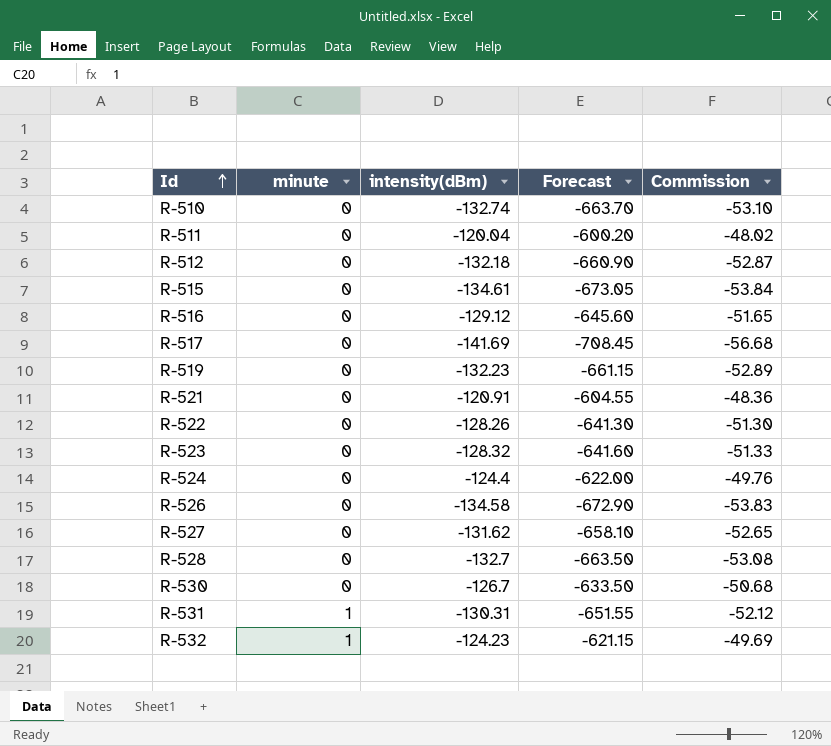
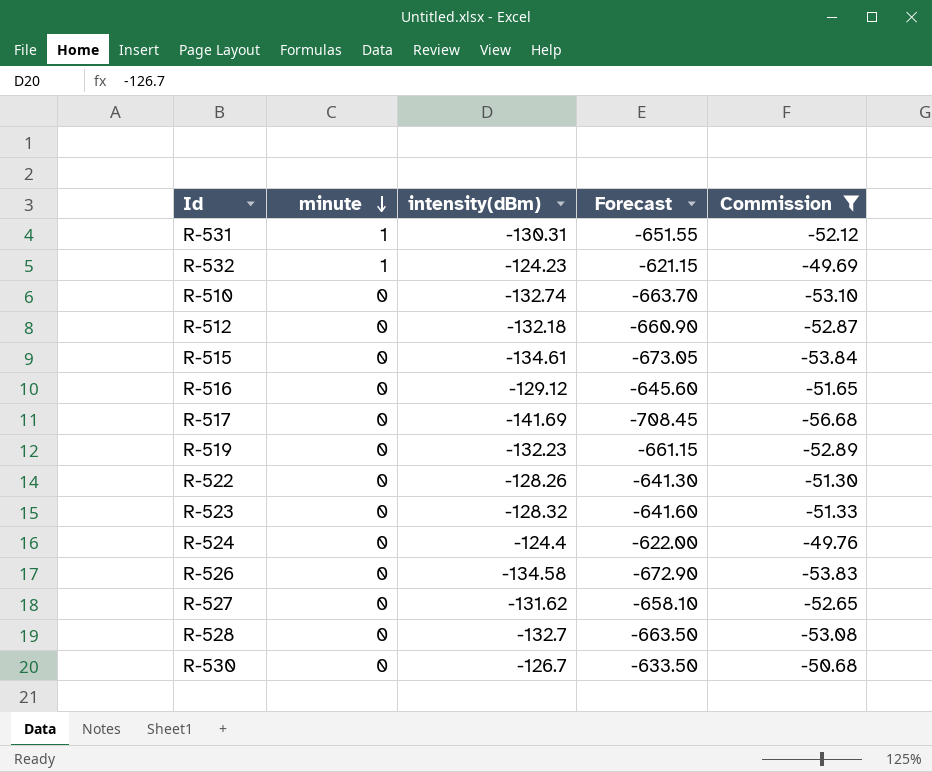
filter: none -> Commission <= -49.69
row order: Id ascending -> minute descending

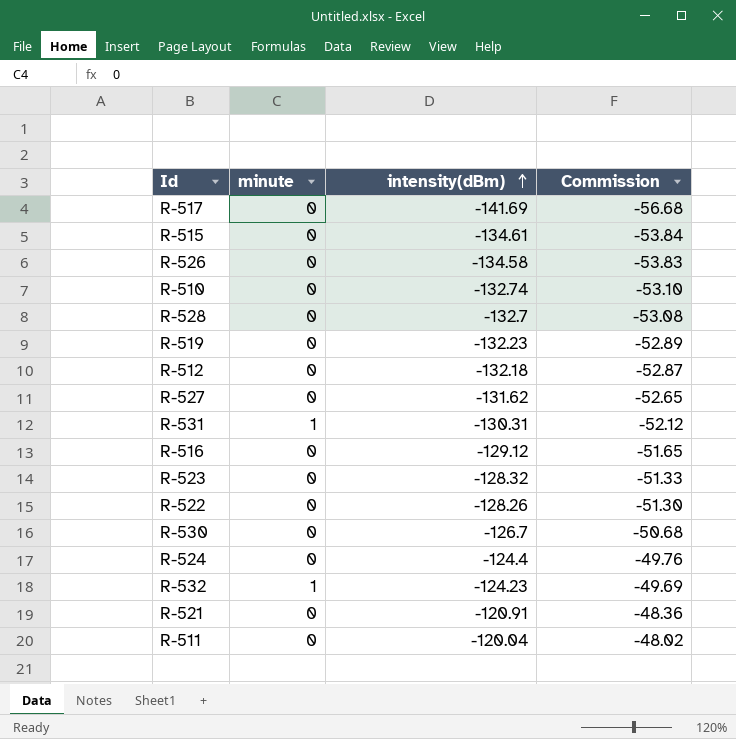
filter: Commission <= -49.69 -> none
row order: minute descending -> intensity(dBm) ascending
column Forecast | formula: [intensity(dBm)] * 5 -> none

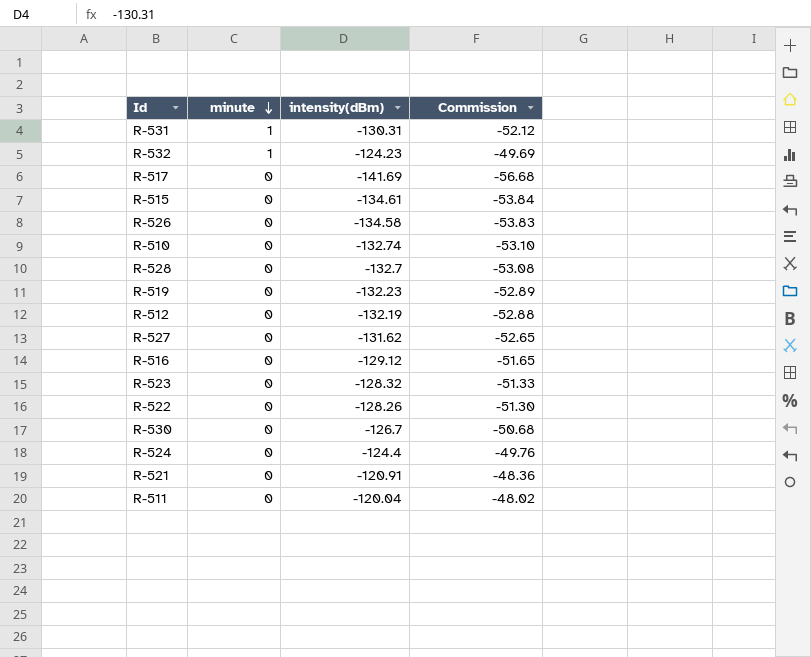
row order: intensity(dBm) ascending -> minute descending
R-512 | intensity(dBm): -132.18 -> -132.19
R-512 | Commission: -52.87 -> -52.88

